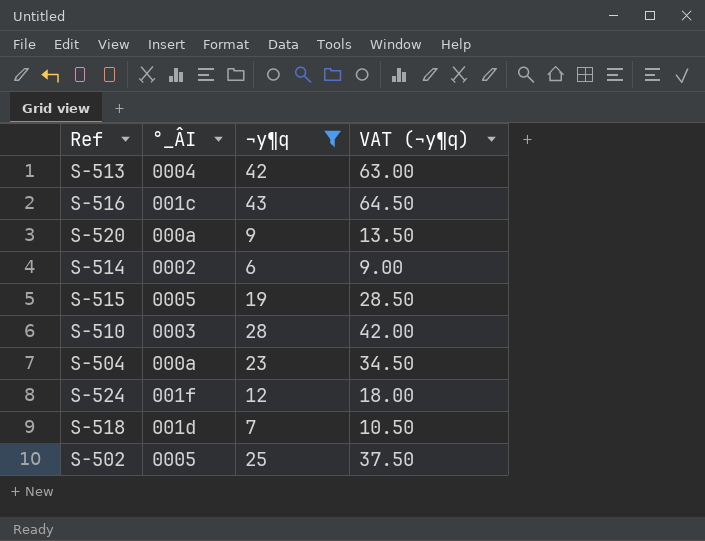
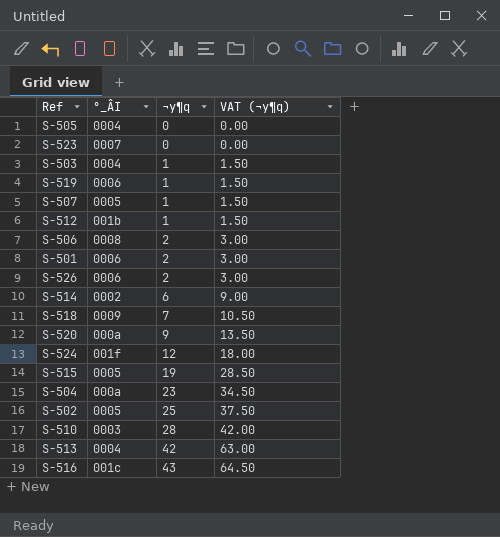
filter: ¬y¶q >= 6 -> none
row order: none -> ¬y¶q ascending
S-518 | °_ÂI: 001d -> 0009

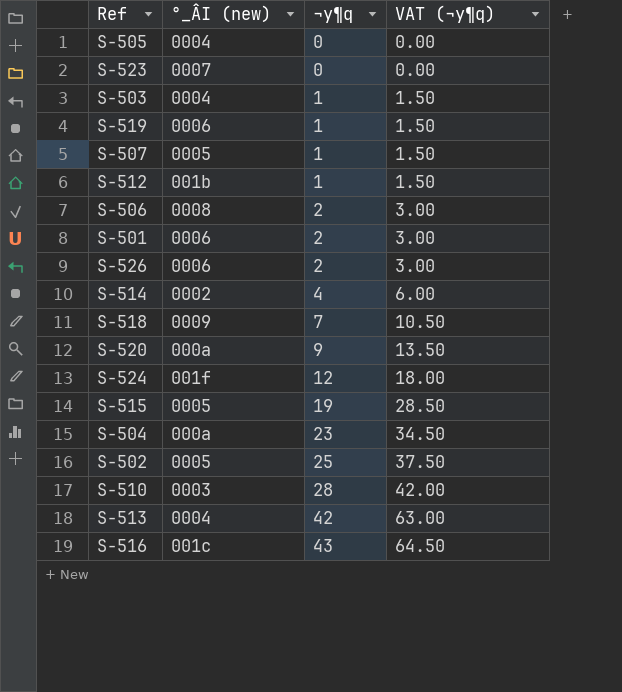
column name: °_ÂI -> °_ÂI (new)
S-514 | ¬y¶q: 6 -> 4
S-514 | VAT (¬y¶q): 9.00 -> 6.00

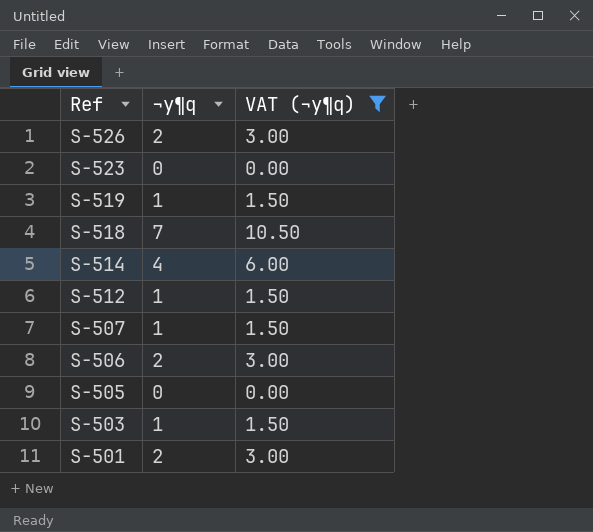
filter: none -> VAT (¬y¶q) <= 10.50
row order: ¬y¶q ascending -> Ref descending
column °_ÂI (new) | position: 2 -> none

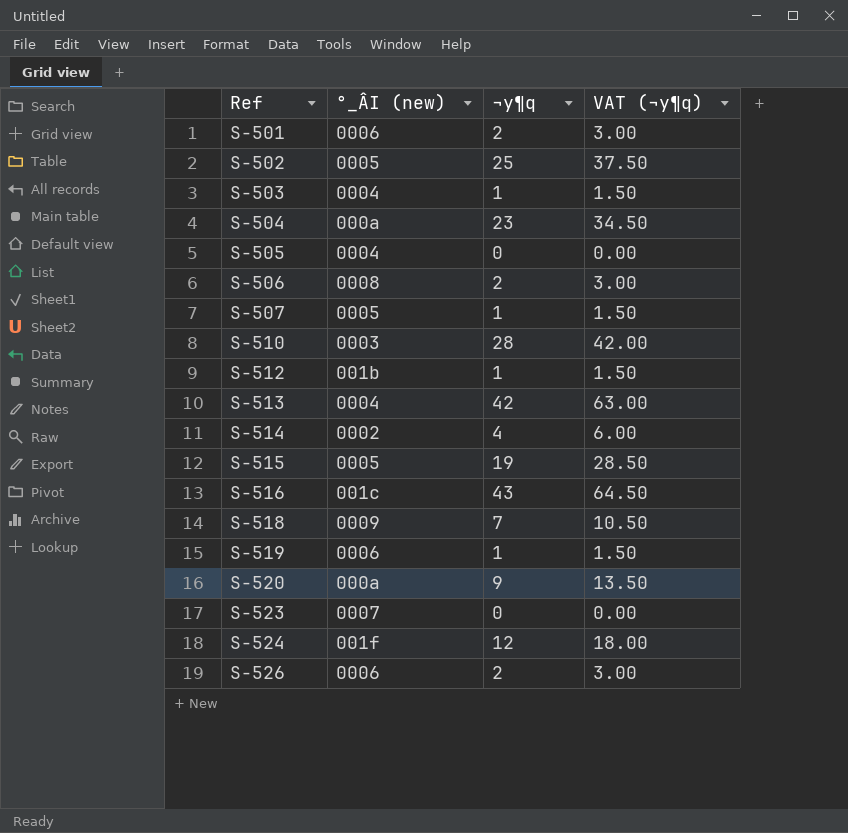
filter: VAT (¬y¶q) <= 10.50 -> none
row order: Ref descending -> Ref ascending
column °_ÂI (new) | position: none -> 2

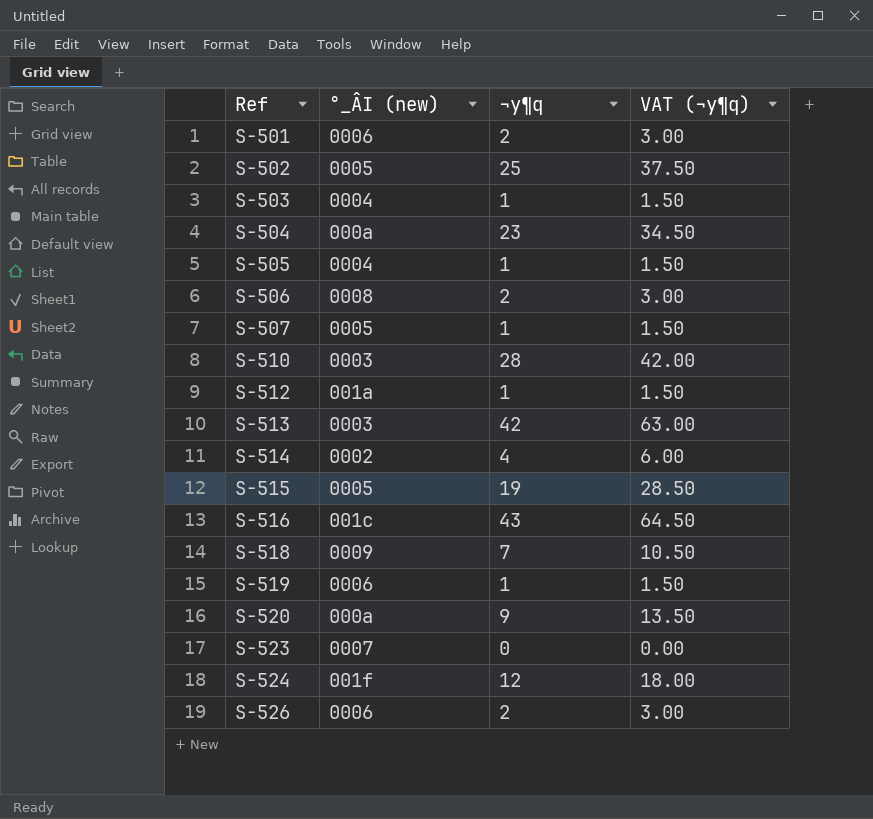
S-505 | ¬y¶q: 0 -> 1
S-505 | VAT (¬y¶q): 0.00 -> 1.50
S-512 | °_ÂI (new): 001b -> 001a
S-513 | °_ÂI (new): 0004 -> 0003

